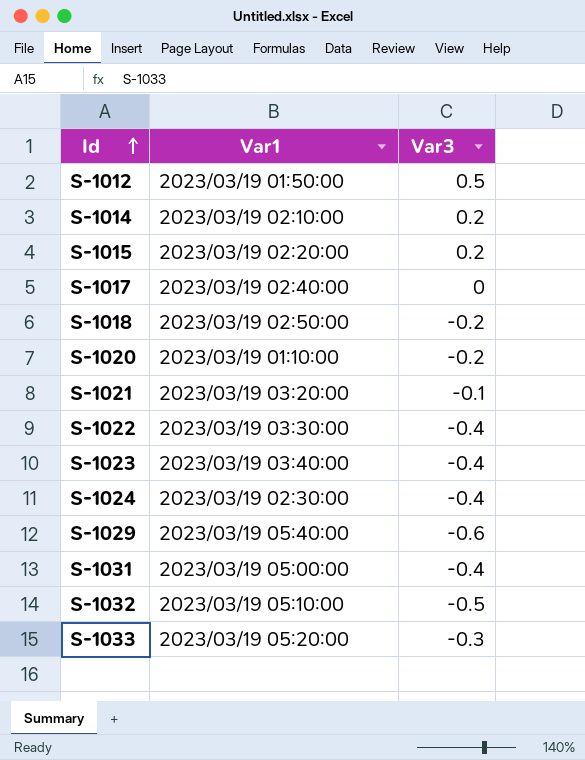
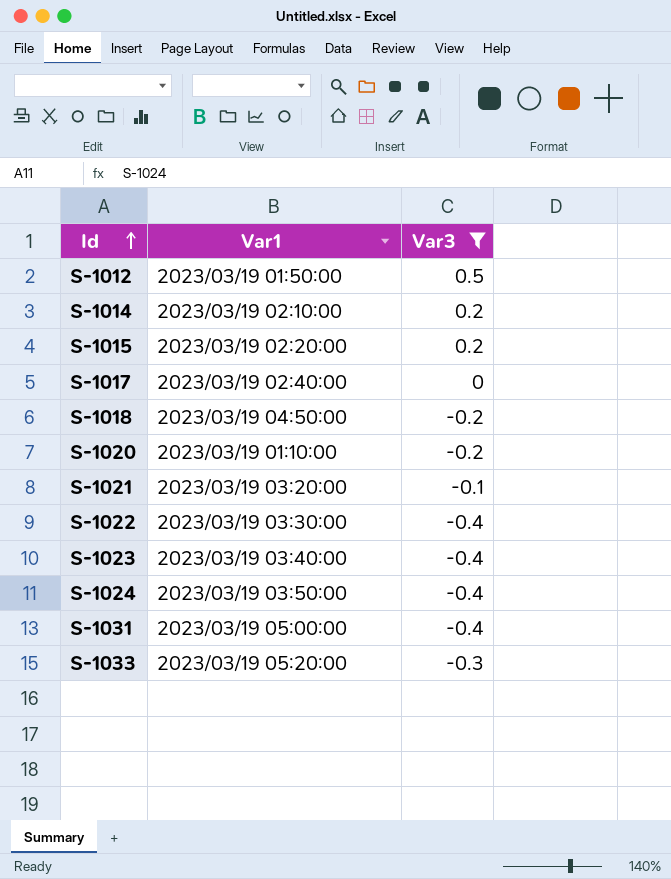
filter: none -> Var3 >= -0.4
S-1018 | Var1: 2023/03/19 02:50:00 -> 2023/03/19 04:50:00
S-1024 | Var1: 2023/03/19 02:30:00 -> 2023/03/19 03:50:00

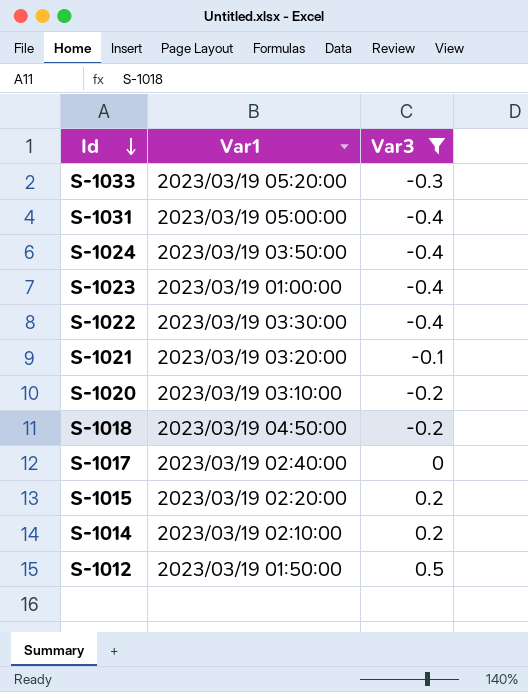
row order: Id ascending -> Id descending
S-1023 | Var1: 2023/03/19 03:40:00 -> 2023/03/19 01:00:00
S-1020 | Var1: 2023/03/19 01:10:00 -> 2023/03/19 03:10:00

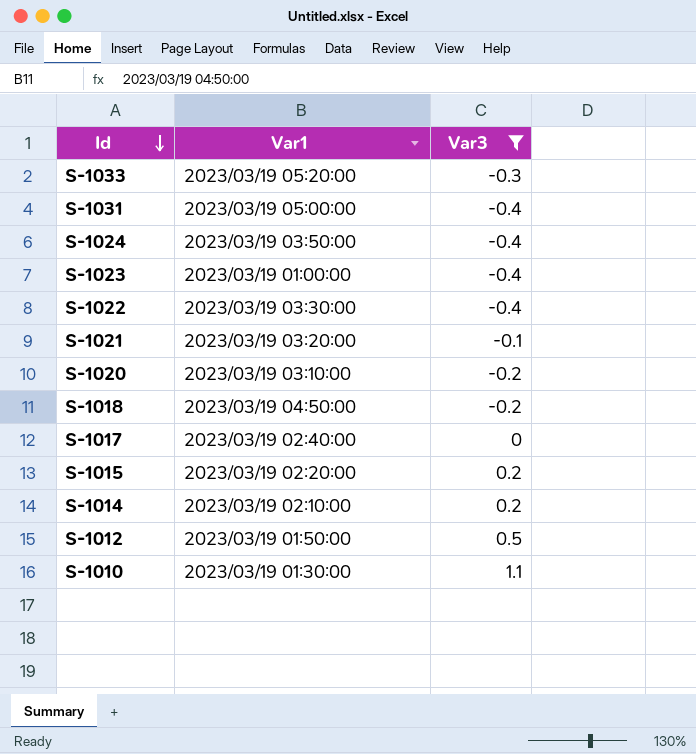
row S-1010: none -> 2023/03/19 01:30:00 | 1.1

